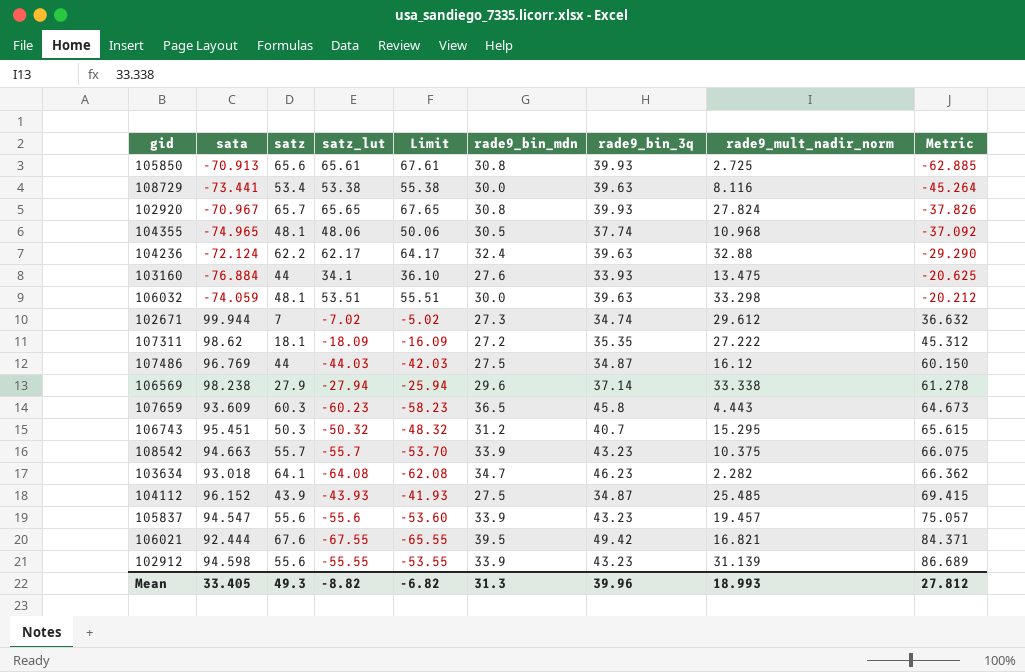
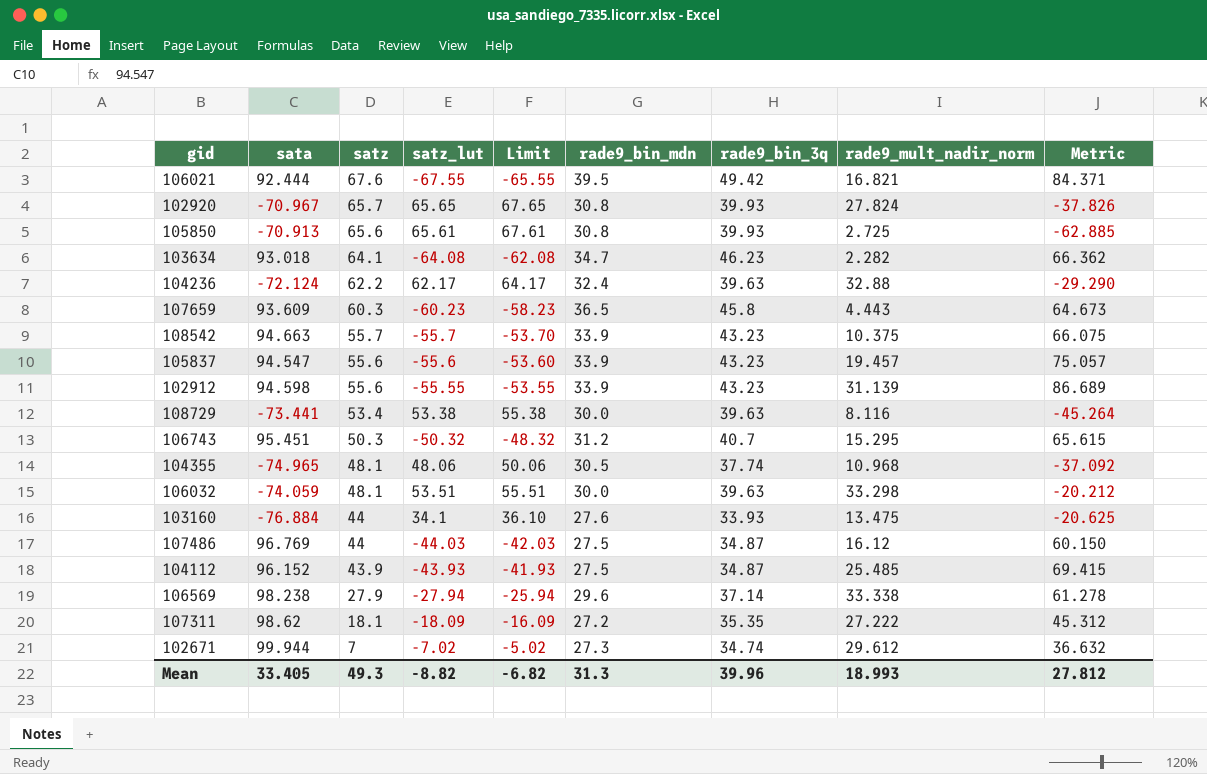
row order: Metric ascending -> satz descending

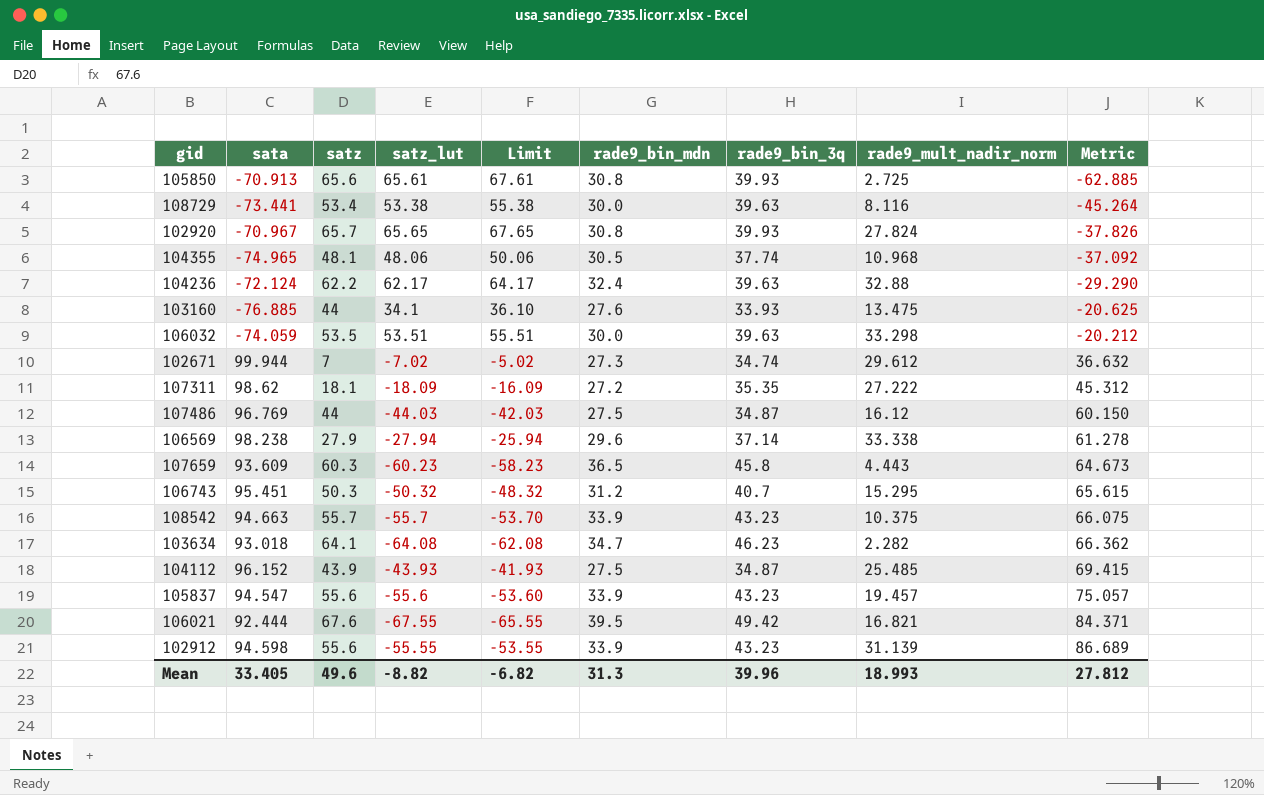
row order: satz descending -> Metric ascending
103160 | sata: -76.884 -> -76.885
106032 | satz: 48.1 -> 53.5
Mean | satz: 49.3 -> 49.6

